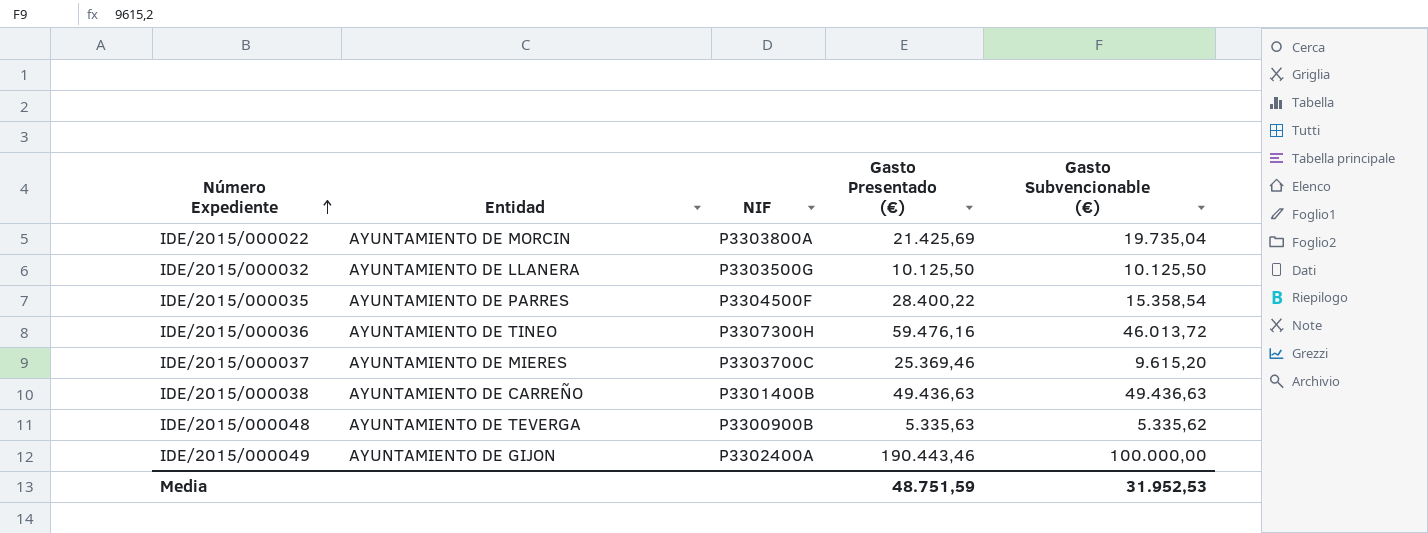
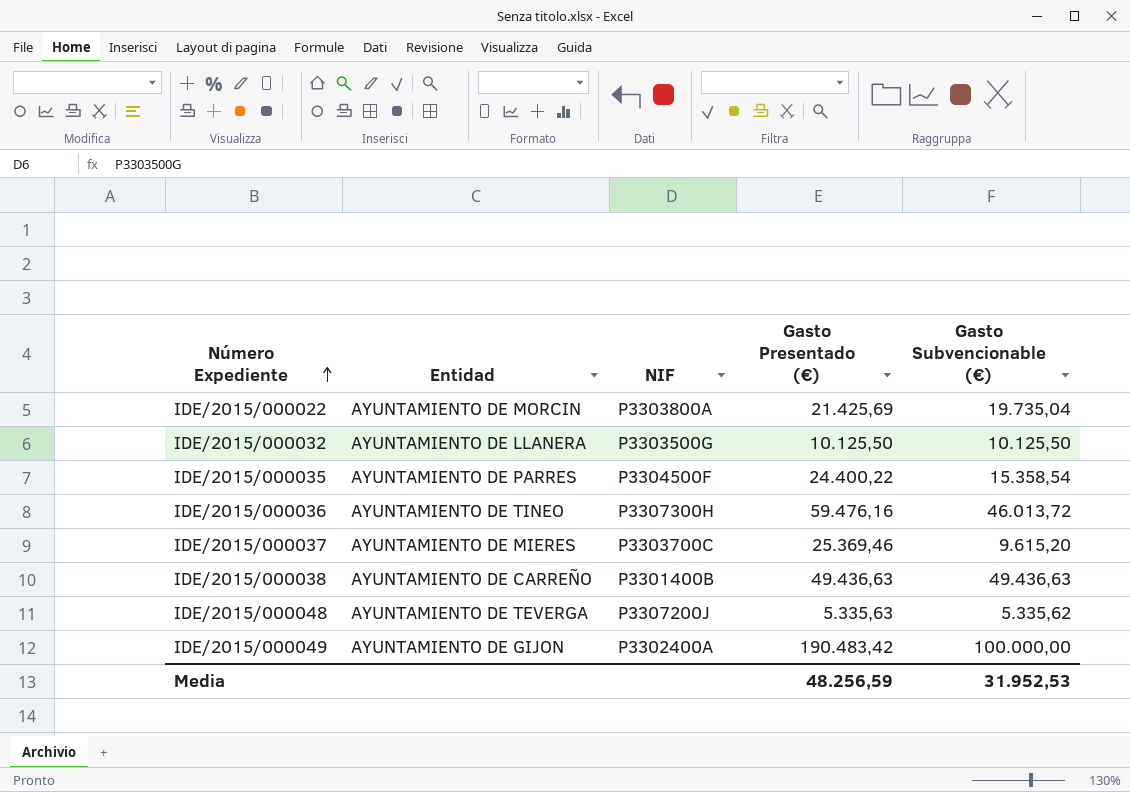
IDE/2015/000035 | Gasto Presentado (€): 28.400,22 -> 24.400,22
IDE/2015/000048 | NIF: P3300900B -> P3307200J
IDE/2015/000049 | Gasto Presentado (€): 190.443,46 -> 190.483,42
Media | Gasto Presentado (€): 48.751,59 -> 48.256,59

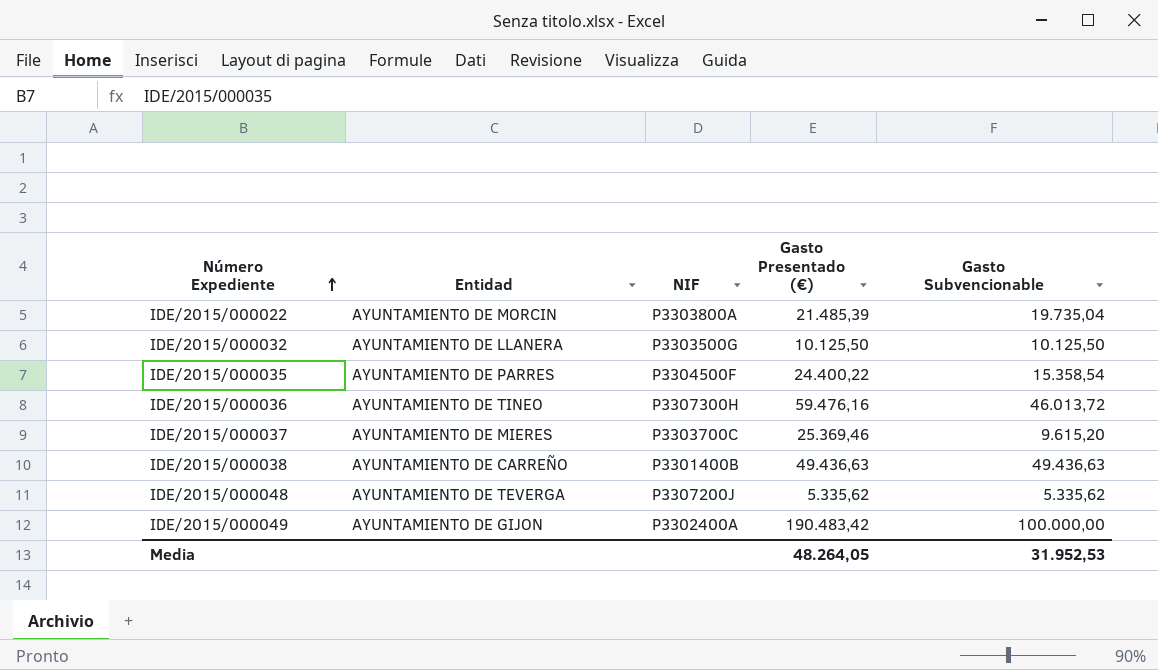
column name: Gasto Subvencionable (€) -> Gasto Subvencionable
IDE/2015/000022 | Gasto Presentado (€): 21.425,69 -> 21.485,39
IDE/2015/000048 | Gasto Presentado (€): 5.335,63 -> 5.335,62
Media | Gasto Presentado (€): 48.256,59 -> 48.264,05

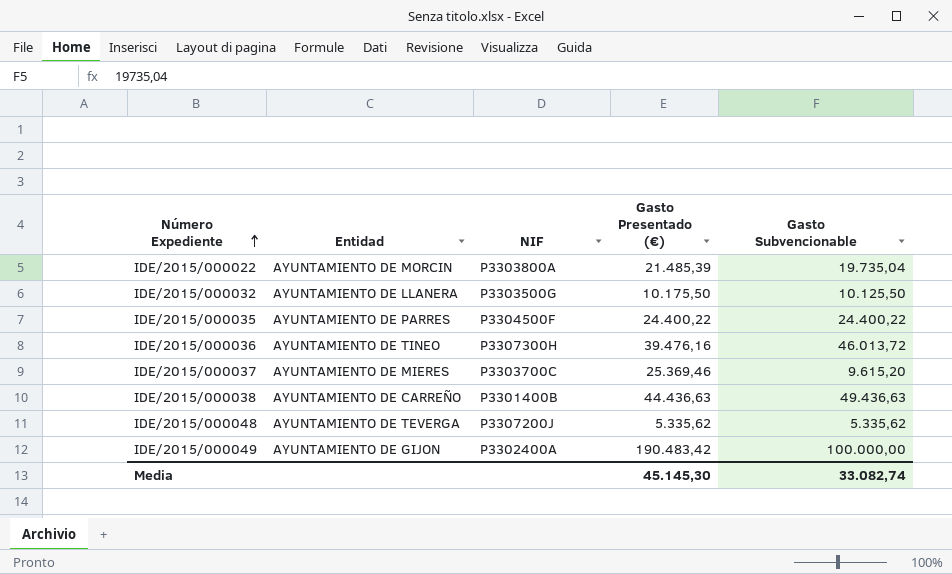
IDE/2015/000032 | Gasto Presentado (€): 10.125,50 -> 10.175,50
IDE/2015/000035 | Gasto Subvencionable: 15.358,54 -> 24.400,22
IDE/2015/000036 | Gasto Presentado (€): 59.476,16 -> 39.476,16
IDE/2015/000038 | Gasto Presentado (€): 49.436,63 -> 44.436,63
Media | Gasto Presentado (€): 48.264,05 -> 45.145,30
Media | Gasto Subvencionable: 31.952,53 -> 33.082,74

